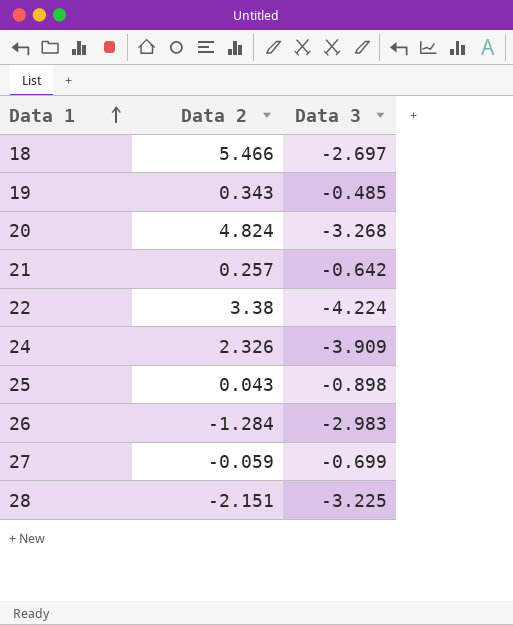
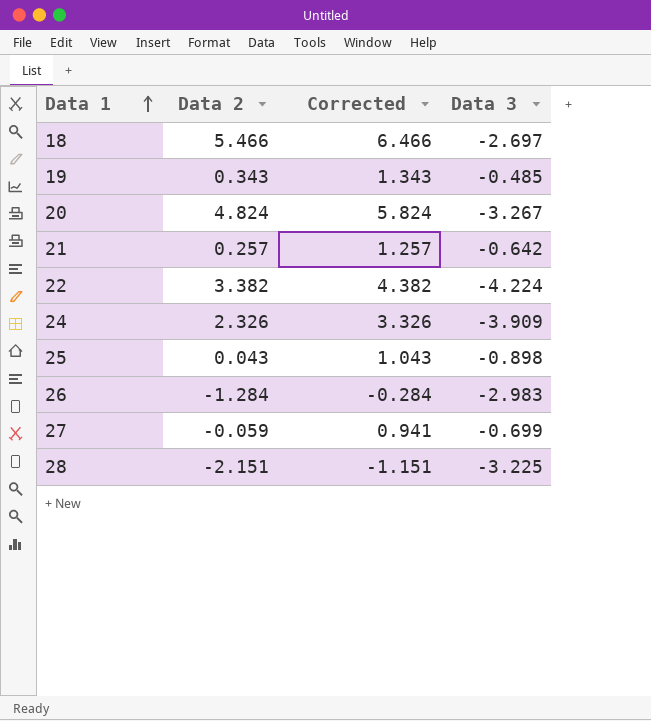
column Corrected | formula: none -> [Data 2] + 1
20 | Data 3: -3.268 -> -3.267
22 | Data 2: 3.38 -> 3.382

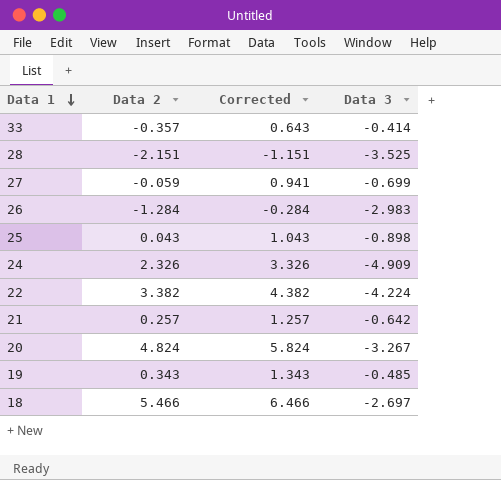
row order: Data 1 ascending -> Data 1 descending
row 33: none -> -0.357 | 0.643 | -0.414
28 | Data 3: -3.225 -> -3.525
24 | Data 3: -3.909 -> -4.909

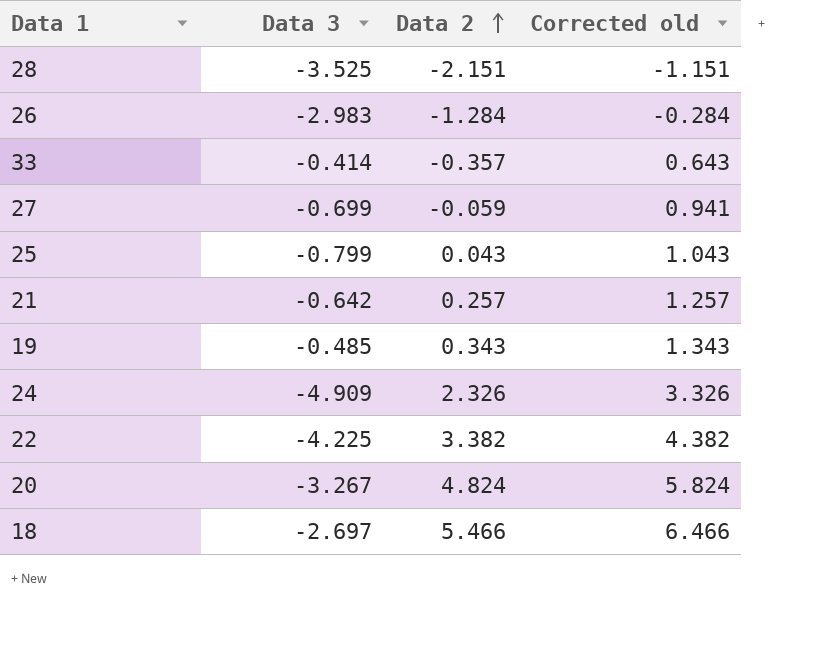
row order: Data 1 descending -> Data 2 ascending
column Data 3 | position: 4 -> 2
column name: Corrected -> Corrected old
25 | Data 3: -0.898 -> -0.799
22 | Data 3: -4.224 -> -4.225

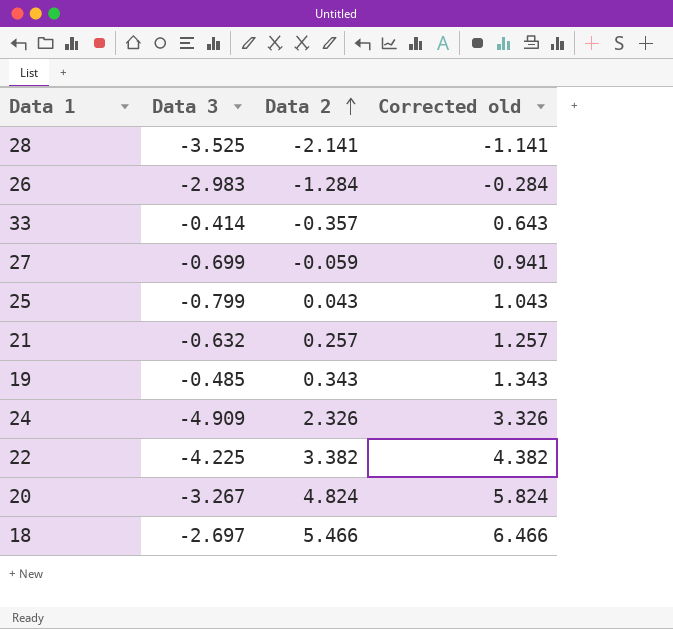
28 | Data 2: -2.151 -> -2.141
28 | Corrected old: -1.151 -> -1.141
21 | Data 3: -0.642 -> -0.632

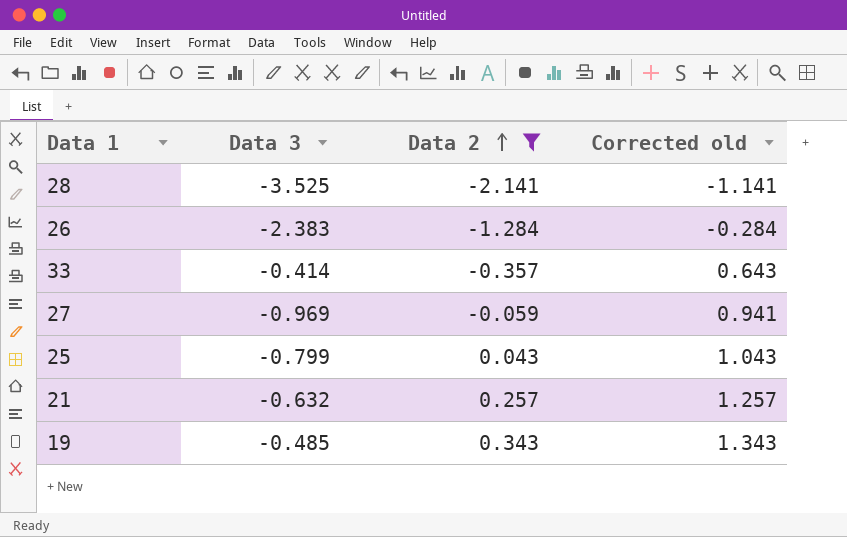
filter: none -> Data 2 <= 0.343
26 | Data 3: -2.983 -> -2.383
27 | Data 3: -0.699 -> -0.969

